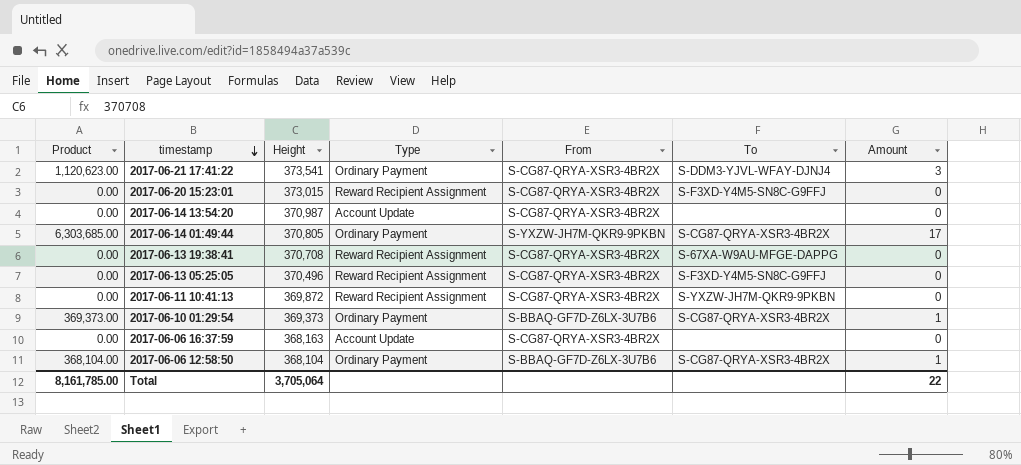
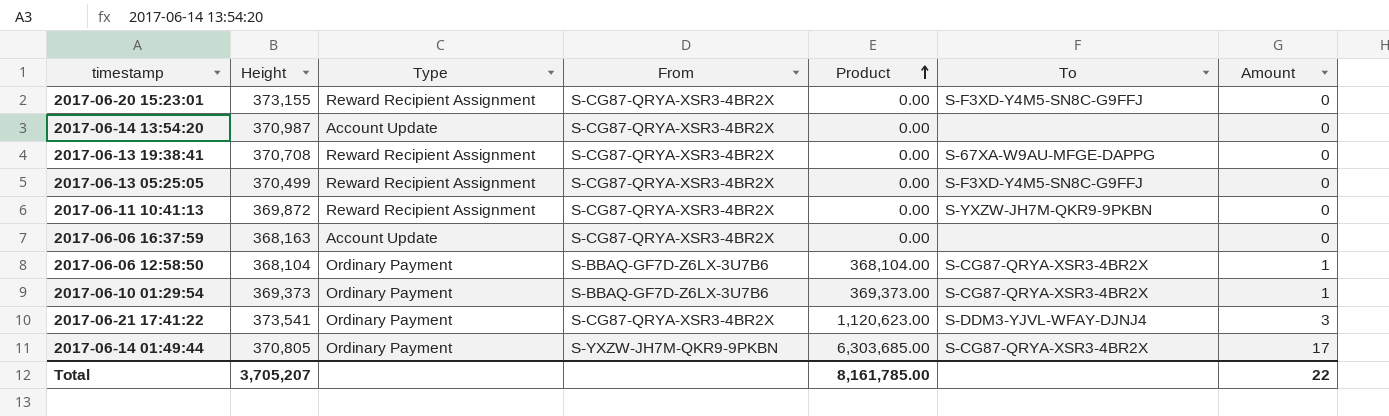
row order: timestamp descending -> Product ascending
column Product | position: 1 -> 5
2017-06-20 15:23:01 | Height: 373,015 -> 373,155
2017-06-13 05:25:05 | Height: 370,496 -> 370,499
Total | Height: 3,705,064 -> 3,705,207

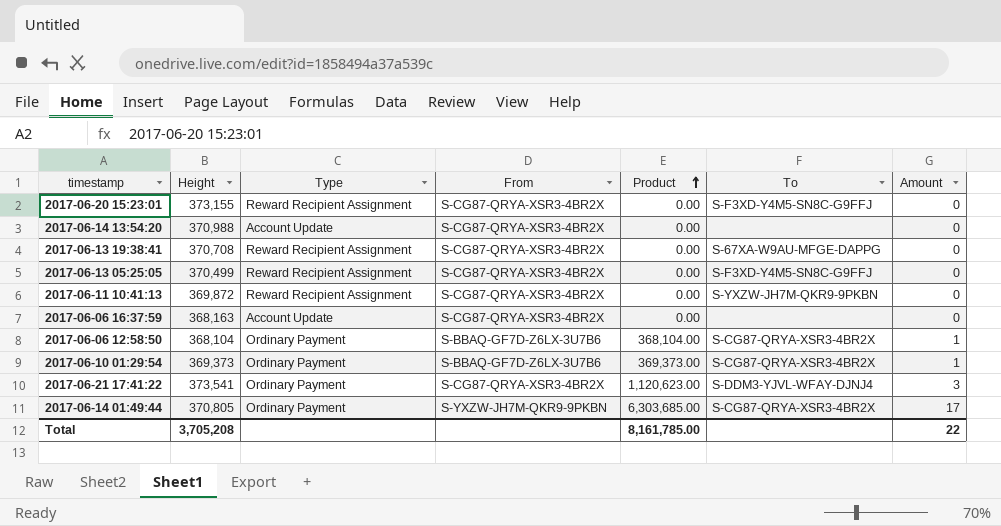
2017-06-14 13:54:20 | Height: 370,987 -> 370,988
Total | Height: 3,705,207 -> 3,705,208

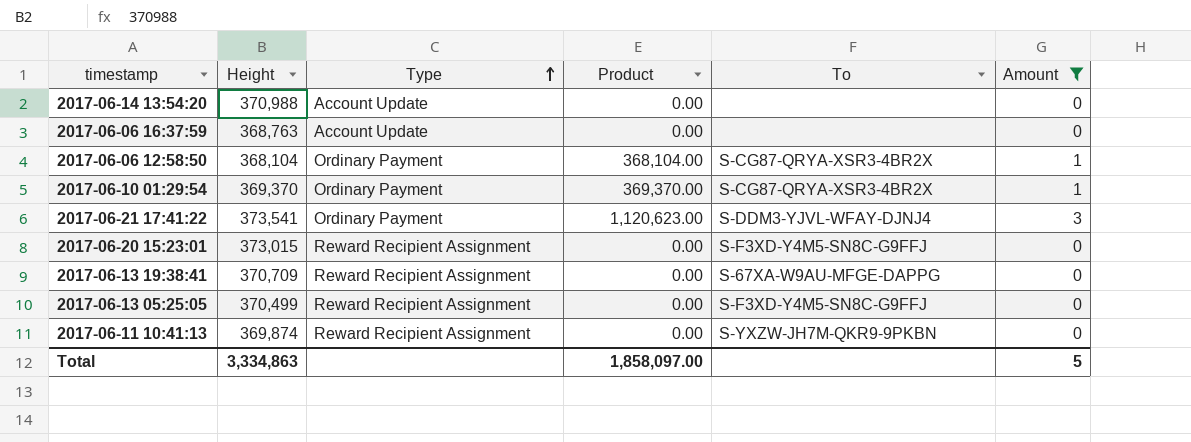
filter: none -> Amount != 17
row order: Product ascending -> Type ascending
column From | position: 4 -> none
2017-06-06 16:37:59 | Height: 368,163 -> 368,763
2017-06-10 01:29:54 | Height: 369,373 -> 369,370
2017-06-10 01:29:54 | Product: 369,373.00 -> 369,370.00
2017-06-20 15:23:01 | Height: 373,155 -> 373,015
2017-06-13 19:38:41 | Height: 370,708 -> 370,709
2017-06-11 10:41:13 | Height: 369,872 -> 369,874
Total | Height: 3,705,208 -> 3,334,863
Total | Product: 8,161,785.00 -> 1,858,097.00
Total | Amount: 22 -> 5

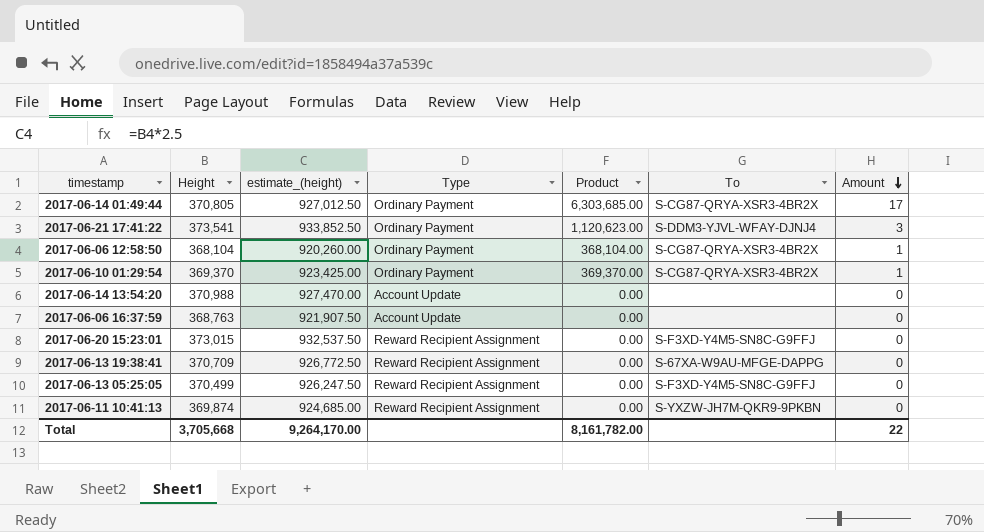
filter: Amount != 17 -> none
row order: Type ascending -> Amount descending
column estimate_(height) | formula: none -> [Height] * 2.5
Total | Height: 3,334,863 -> 3,705,668
Total | Product: 1,858,097.00 -> 8,161,782.00
Total | Amount: 5 -> 22

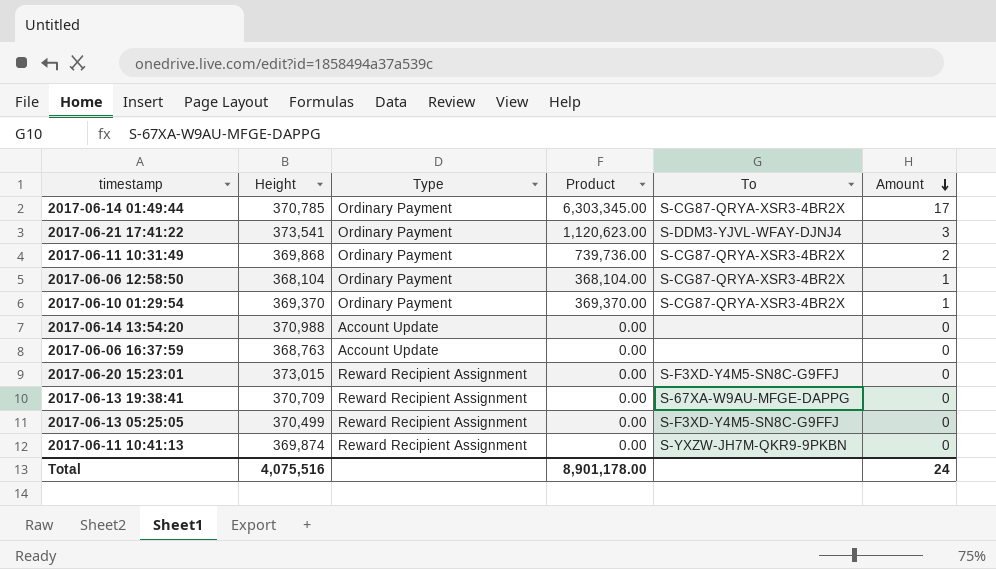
column estimate_(height) | formula: [Height] * 2.5 -> none
2017-06-14 01:49:44 | Height: 370,805 -> 370,785
2017-06-14 01:49:44 | Product: 6,303,685.00 -> 6,303,345.00
row 2017-06-11 10:31:49: none -> 369,868 | Ordinary Payment | 739,736.00 | S-CG87-QRYA-XSR3-4BR2X | 2
Total | Height: 3,705,668 -> 4,075,516
Total | Product: 8,161,782.00 -> 8,901,178.00
Total | Amount: 22 -> 24

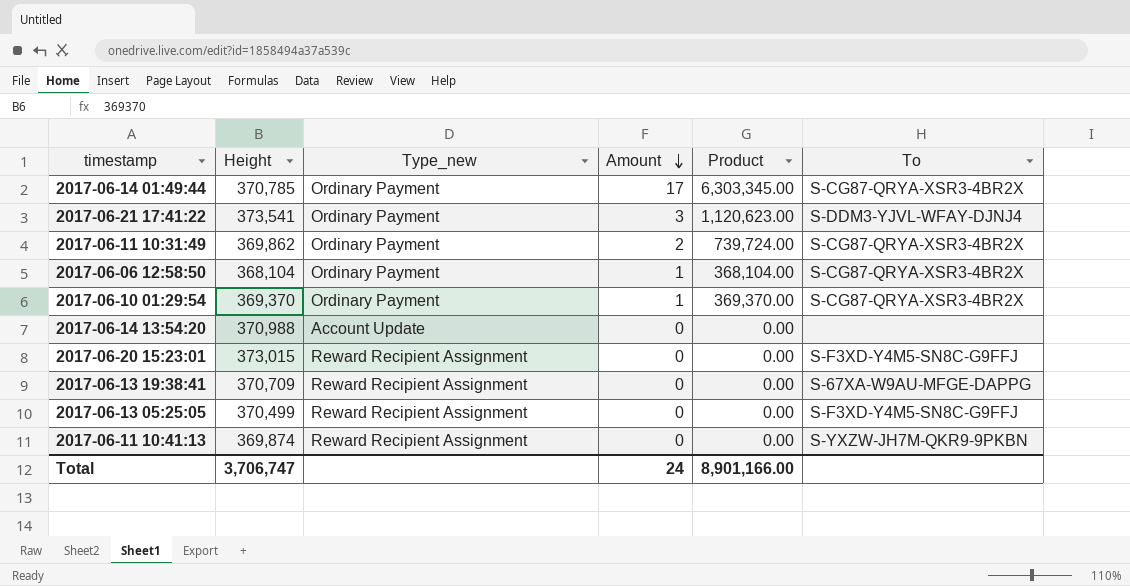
column name: Type -> Type_new
column Amount | position: 6 -> 4
row 2017-06-06 16:37:59: 368,763 | Account Update | 0.00 | none | 0 -> none
2017-06-11 10:31:49 | Height: 369,868 -> 369,862
2017-06-11 10:31:49 | Product: 739,736.00 -> 739,724.00
Total | Height: 4,075,516 -> 3,706,747
Total | Product: 8,901,178.00 -> 8,901,166.00

